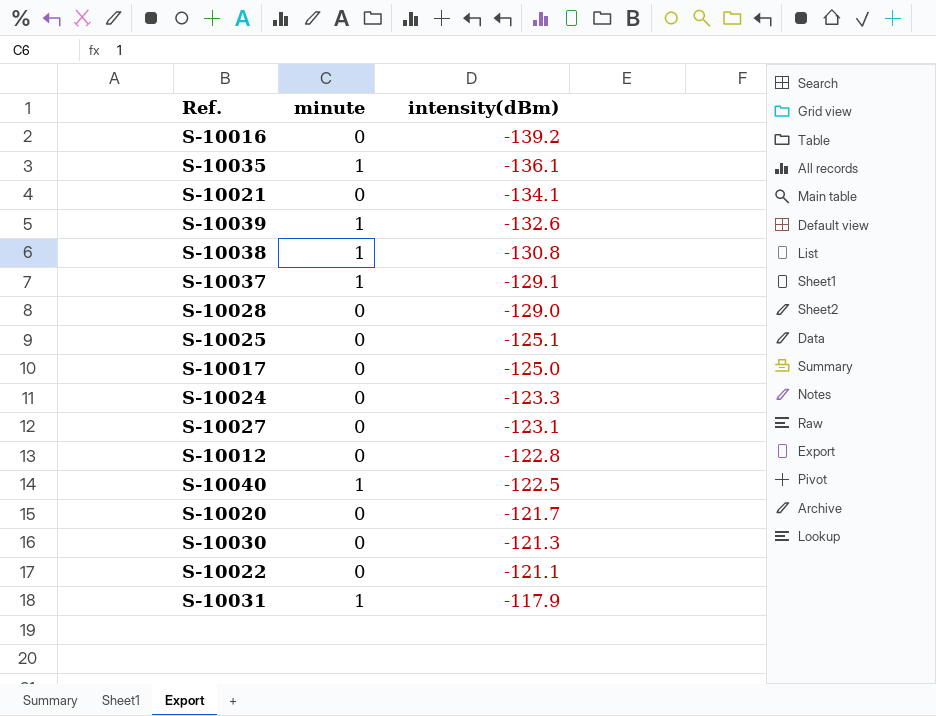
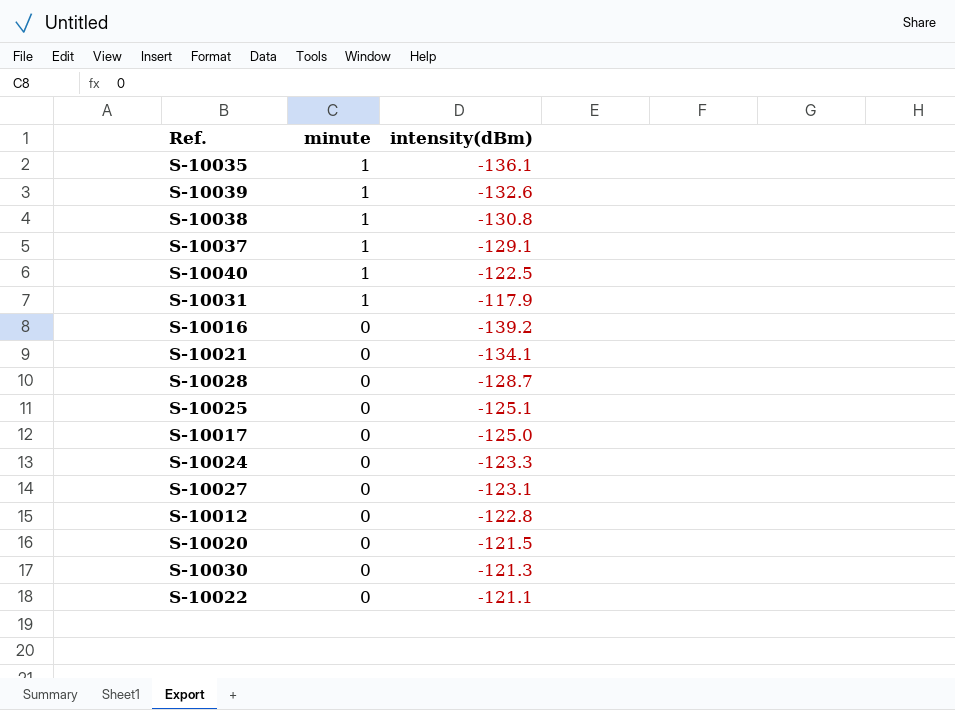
row order: intensity(dBm) ascending -> minute descending
S-10028 | intensity(dBm): -129.0 -> -128.7
S-10020 | intensity(dBm): -121.7 -> -121.5

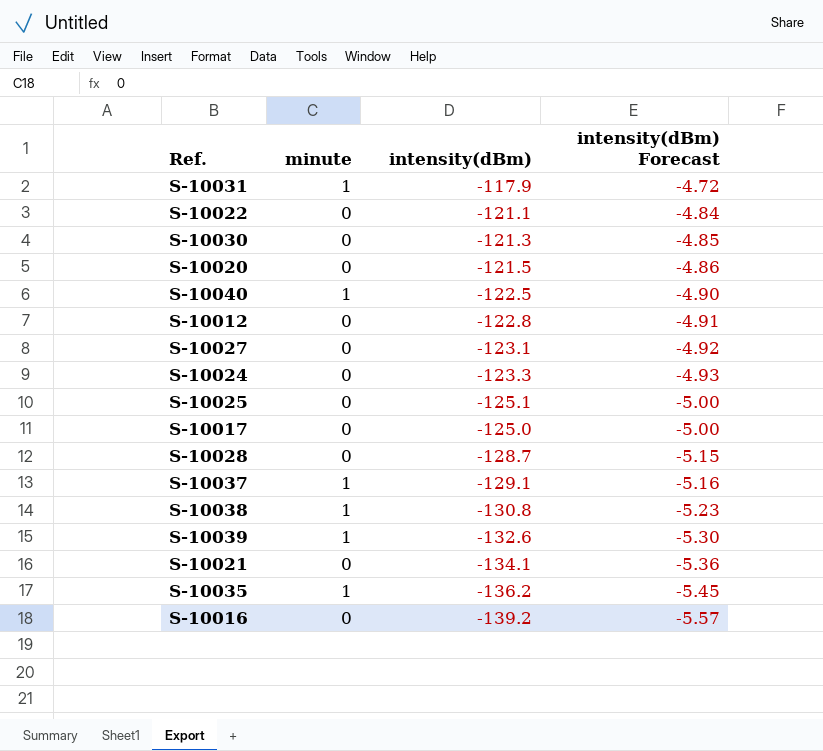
row order: minute descending -> intensity(dBm) Forecast descending
column intensity(dBm) Forecast | formula: none -> [intensity(dBm)] * 0.04
S-10035 | intensity(dBm): -136.1 -> -136.2

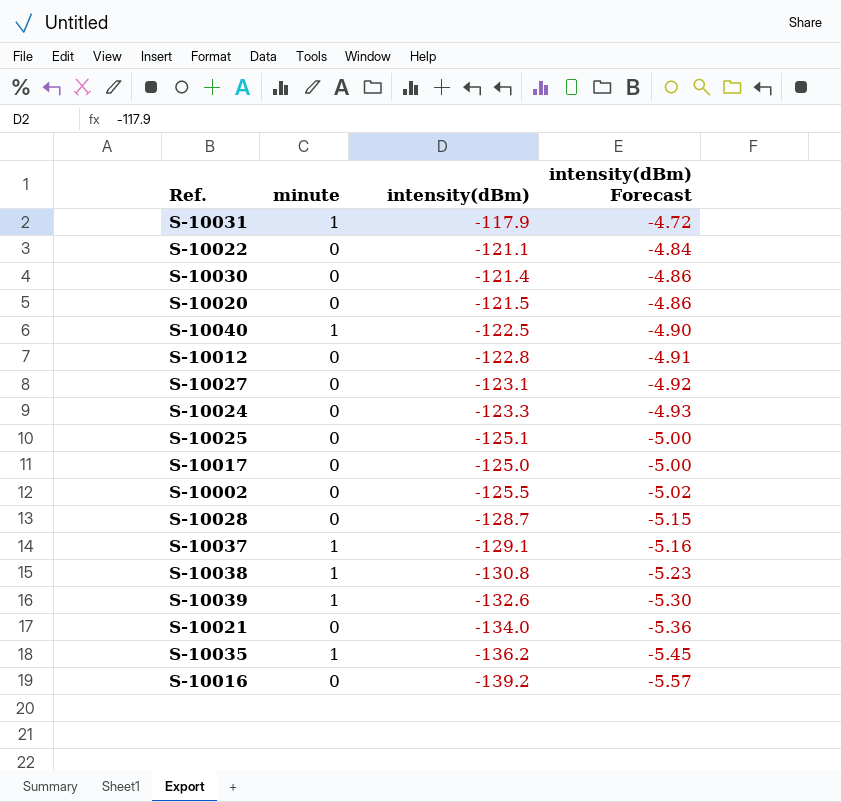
S-10030 | intensity(dBm): -121.3 -> -121.4
S-10030 | intensity(dBm) Forecast: -4.85 -> -4.86
row S-10002: none -> 0 | -125.5 | -5.02
S-10021 | intensity(dBm): -134.1 -> -134.0

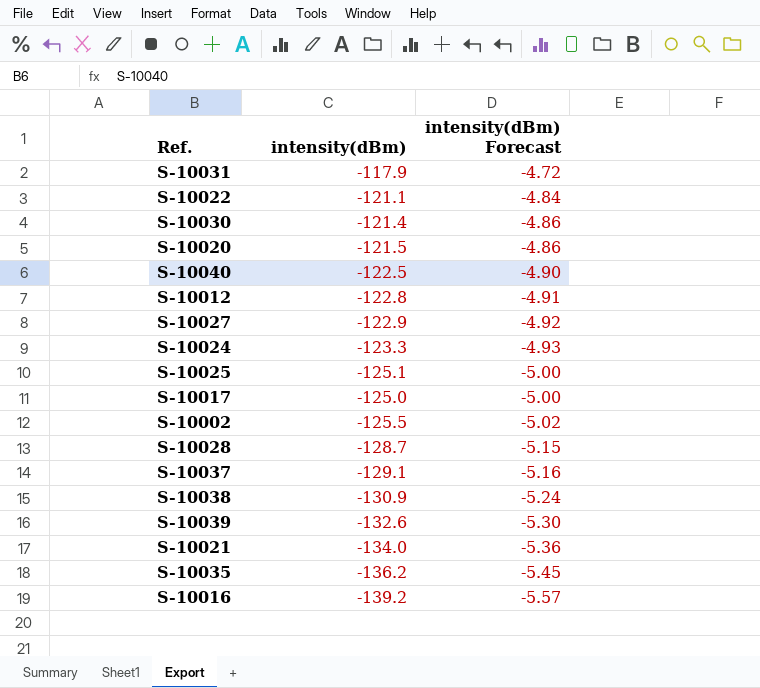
column minute | position: 2 -> none
S-10027 | intensity(dBm): -123.1 -> -122.9
S-10038 | intensity(dBm): -130.8 -> -130.9
S-10038 | intensity(dBm) Forecast: -5.23 -> -5.24

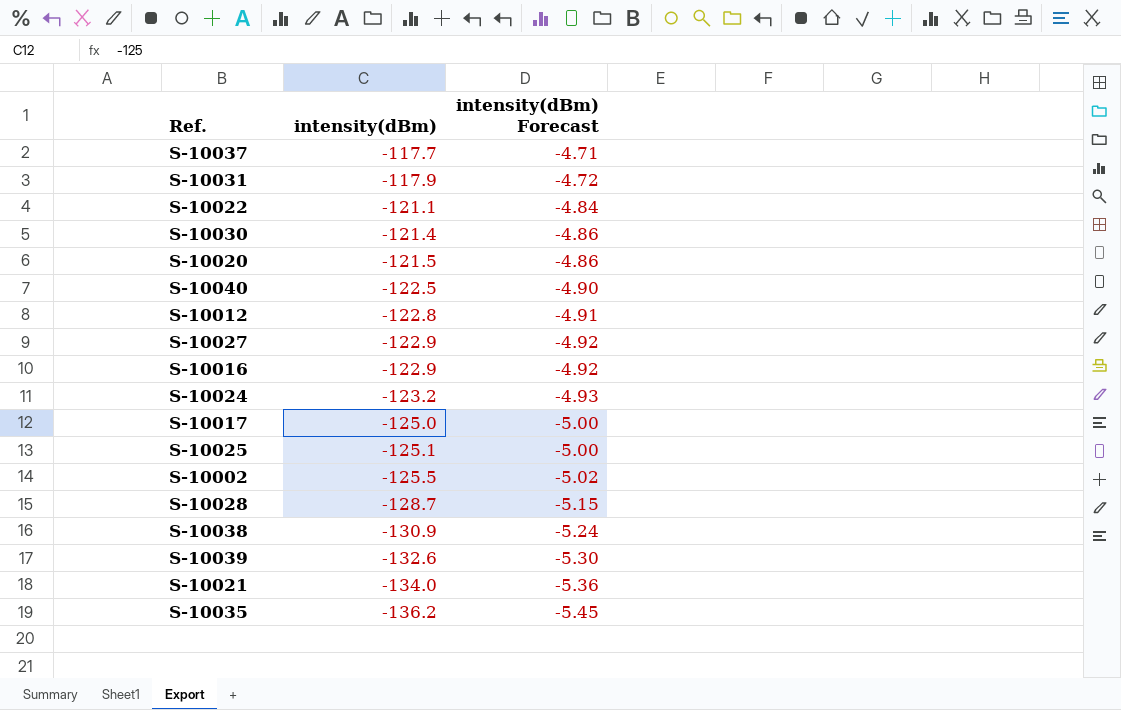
row order: intensity(dBm) Forecast descending -> intensity(dBm) descending
S-10037 | intensity(dBm): -129.1 -> -117.7
S-10037 | intensity(dBm) Forecast: -5.16 -> -4.71
S-10016 | intensity(dBm): -139.2 -> -122.9
S-10016 | intensity(dBm) Forecast: -5.57 -> -4.92
S-10024 | intensity(dBm): -123.3 -> -123.2

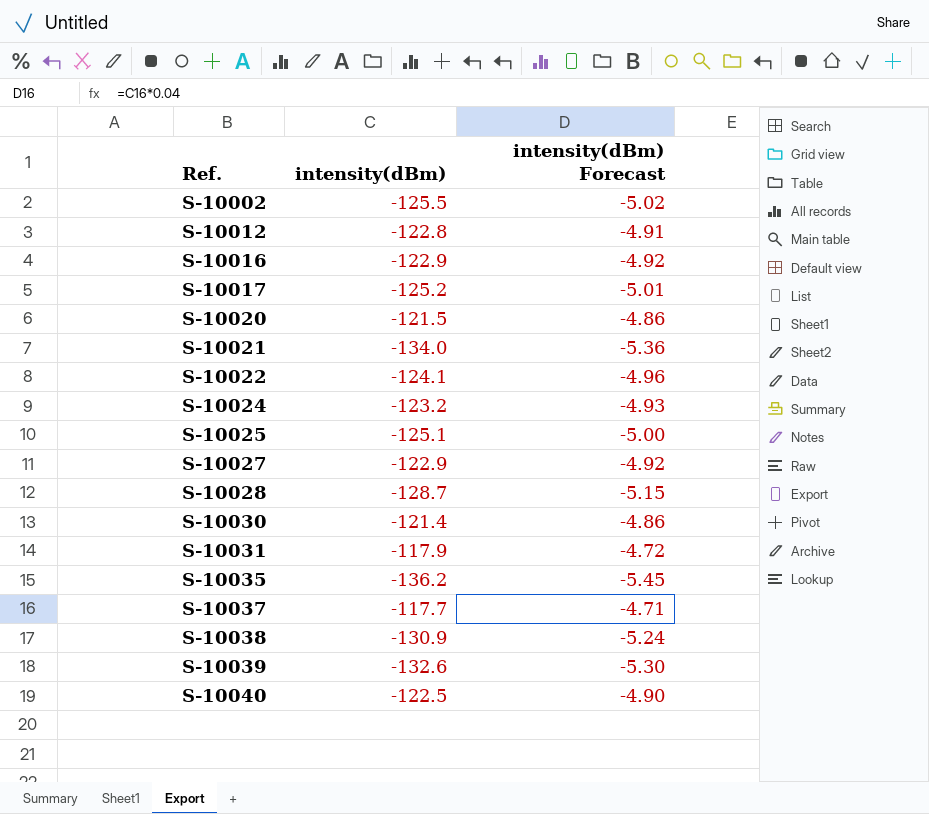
row order: intensity(dBm) descending -> Ref. ascending
S-10017 | intensity(dBm): -125.0 -> -125.2
S-10017 | intensity(dBm) Forecast: -5.00 -> -5.01
S-10022 | intensity(dBm): -121.1 -> -124.1
S-10022 | intensity(dBm) Forecast: -4.84 -> -4.96

